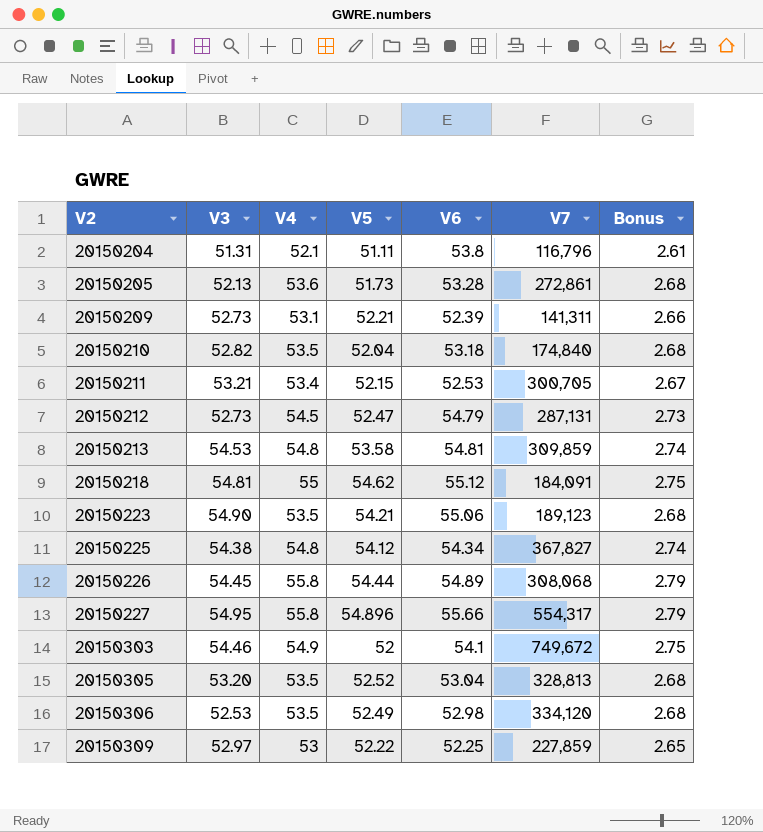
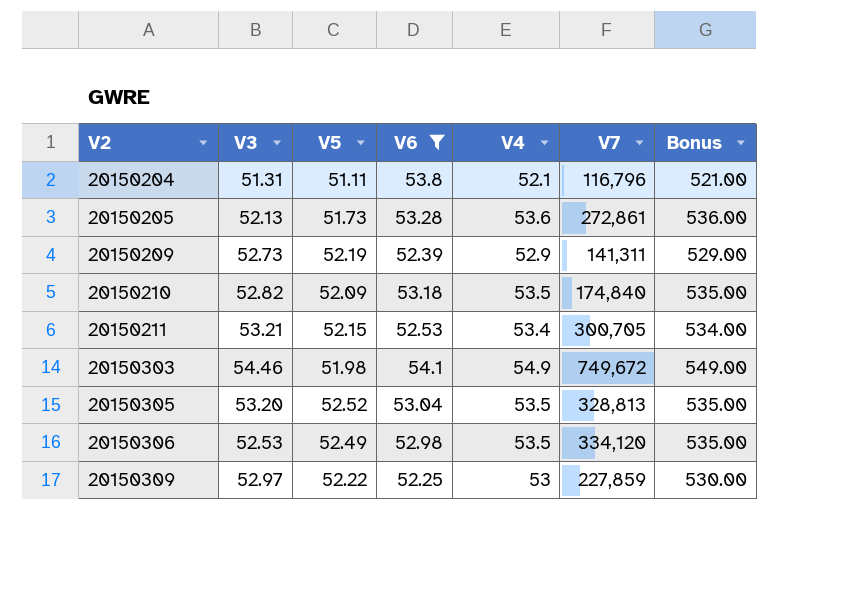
filter: none -> V6 <= 54.1
column V4 | position: 3 -> 5
column Bonus | formula: [V4] * 0.05 -> [V4] * 10
20150209 | V5: 52.21 -> 52.19
20150209 | V4: 53.1 -> 52.9
20150210 | V5: 52.04 -> 52.09
20150303 | V5: 52 -> 51.98

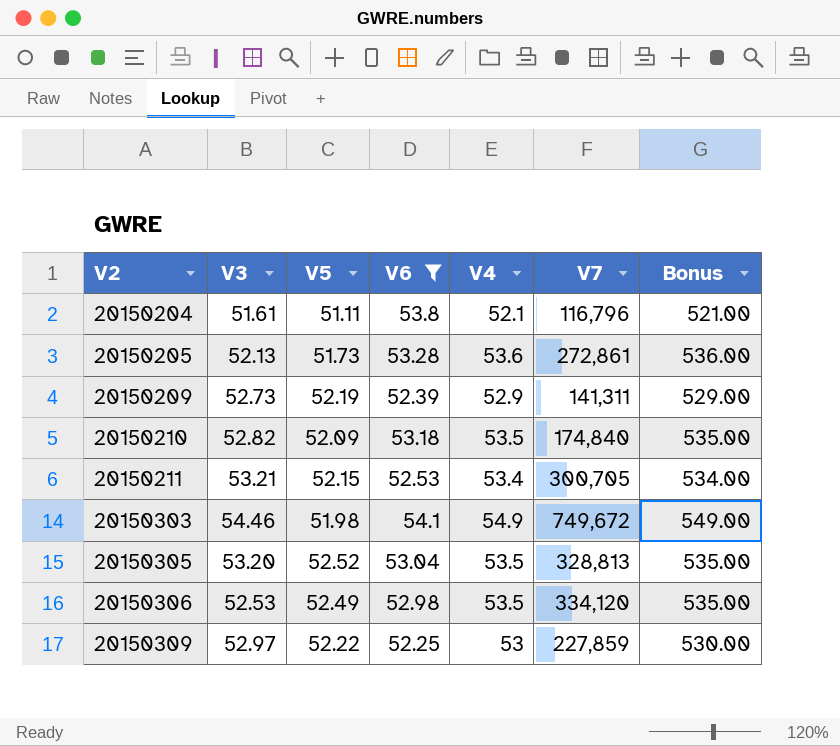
20150204 | V3: 51.31 -> 51.61

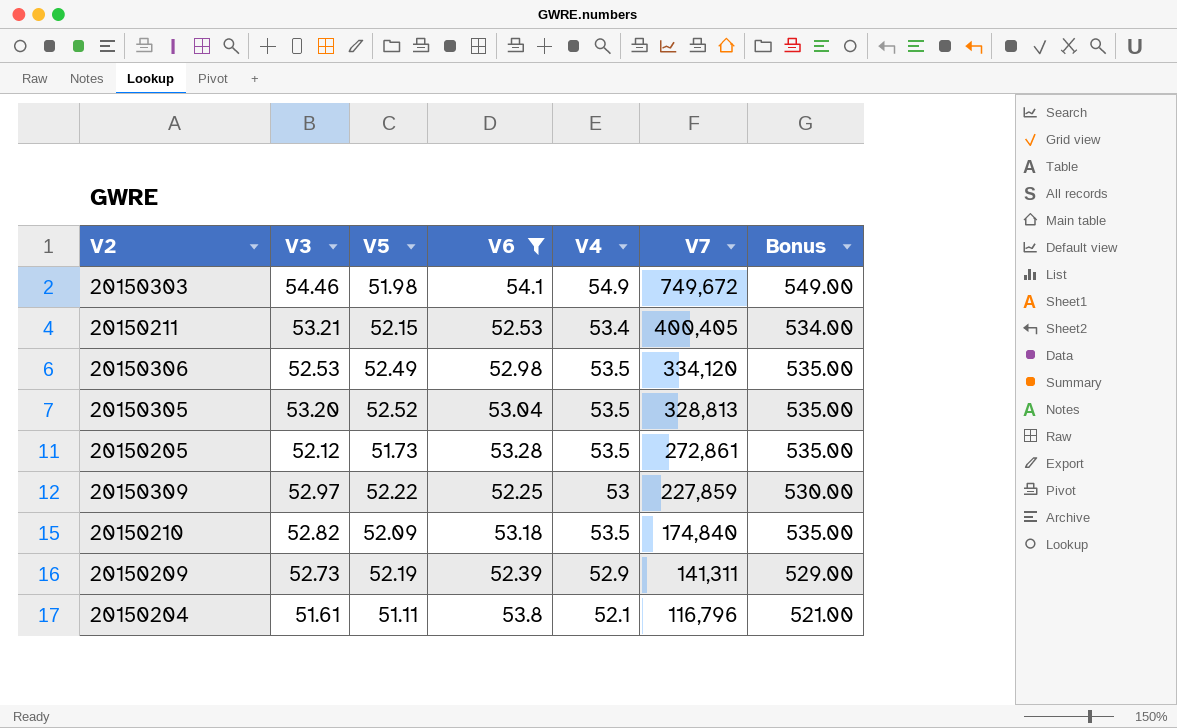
row order: V2 ascending -> V7 descending
20150211 | V7: 300,705 -> 400,405
20150205 | V3: 52.13 -> 52.12
20150205 | V4: 53.6 -> 53.5
20150205 | Bonus: 536.00 -> 535.00

